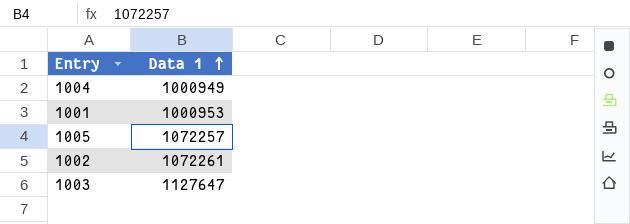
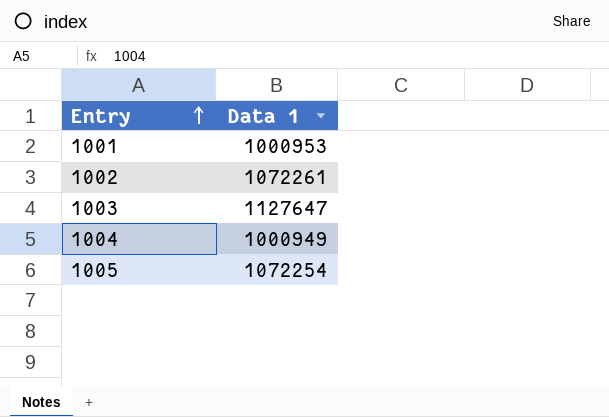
row order: Data 1 ascending -> Entry ascending
1005 | Data 1: 1072257 -> 1072254

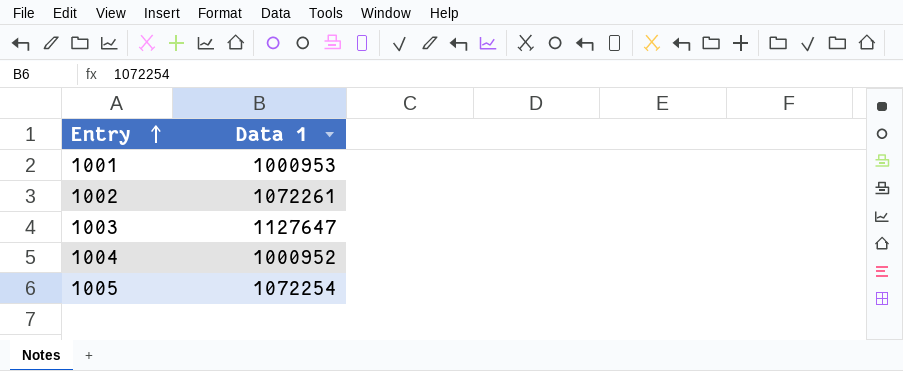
1004 | Data 1: 1000949 -> 1000952

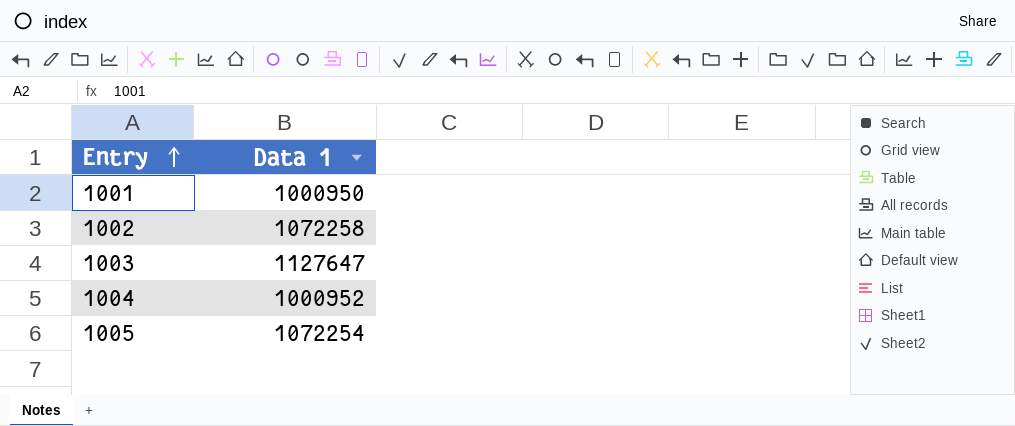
1001 | Data 1: 1000953 -> 1000950
1002 | Data 1: 1072261 -> 1072258

